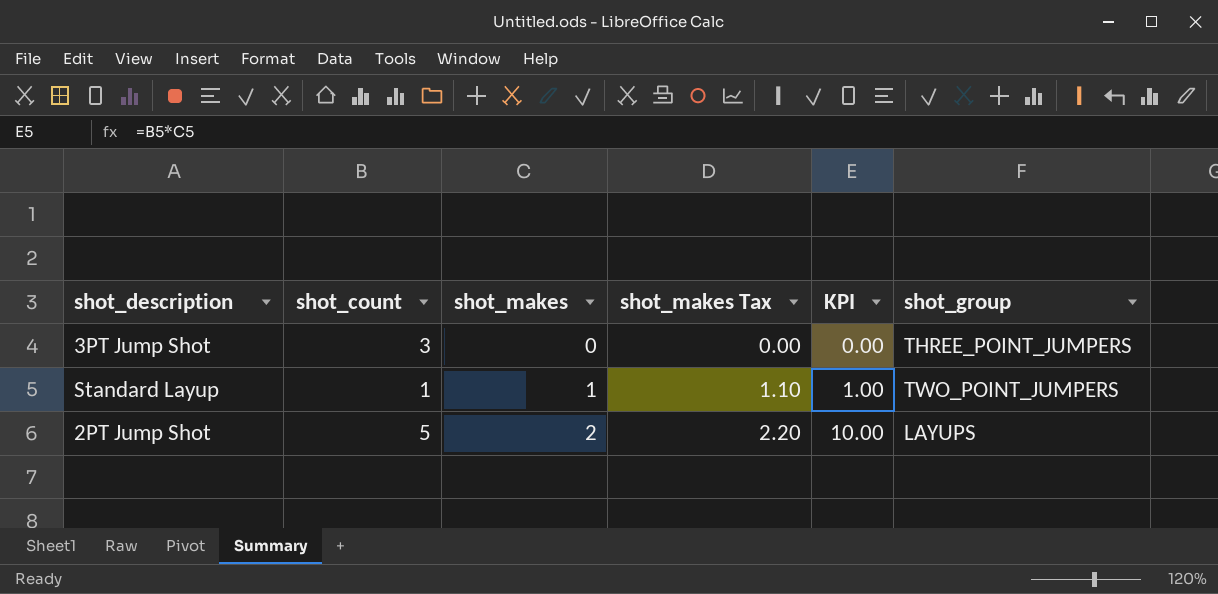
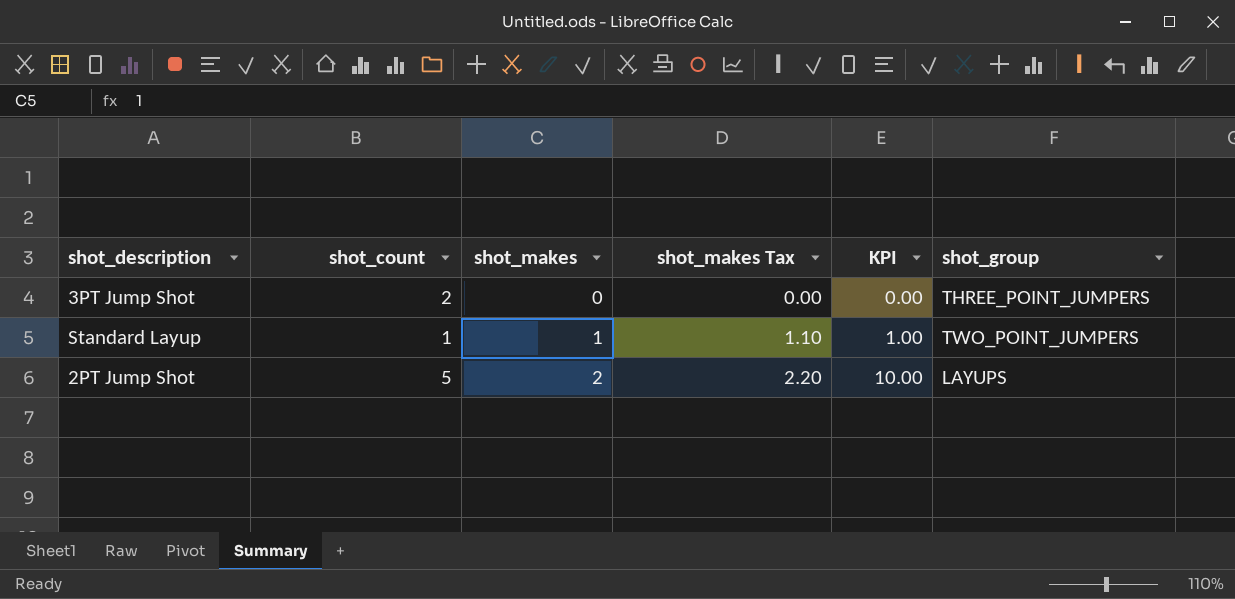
3PT Jump Shot | shot_count: 3 -> 2

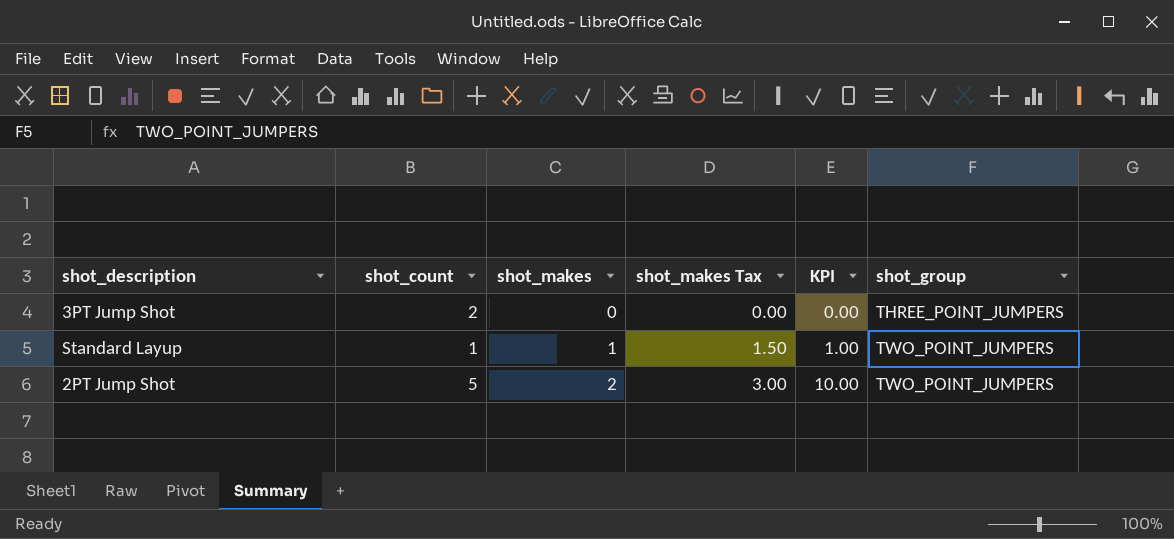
column shot_makes Tax | formula: [shot_makes] * 1.1 -> [shot_makes] * 1.5
2PT Jump Shot | shot_group: LAYUPS -> TWO_POINT_JUMPERS

